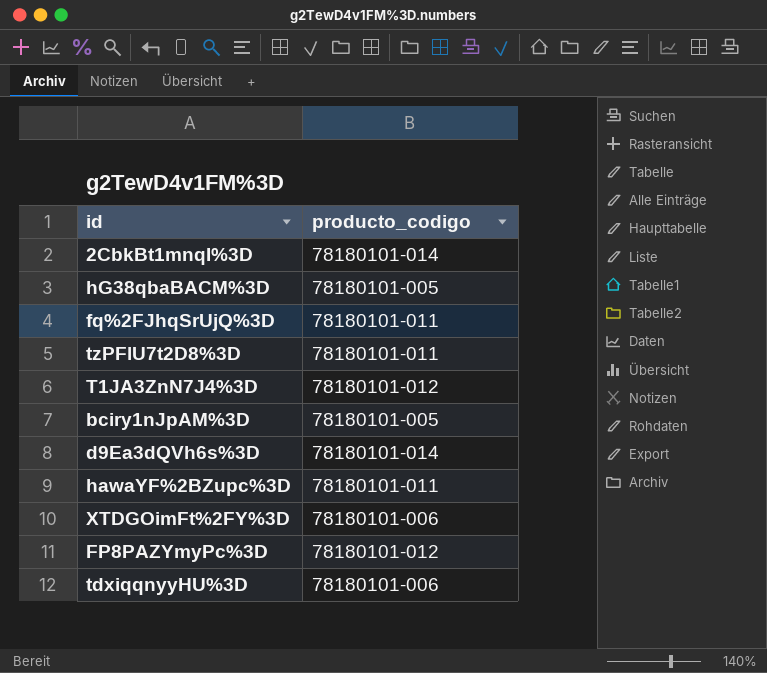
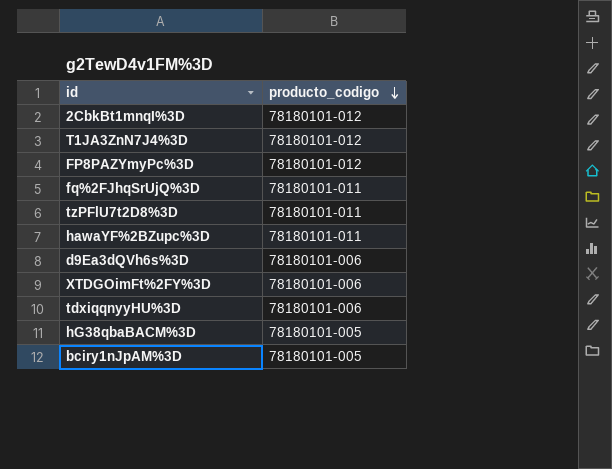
row order: none -> producto_codigo descending
2CbkBt1mnqI%3D | producto_codigo: 78180101-014 -> 78180101-012
d9Ea3dQVh6s%3D | producto_codigo: 78180101-014 -> 78180101-006

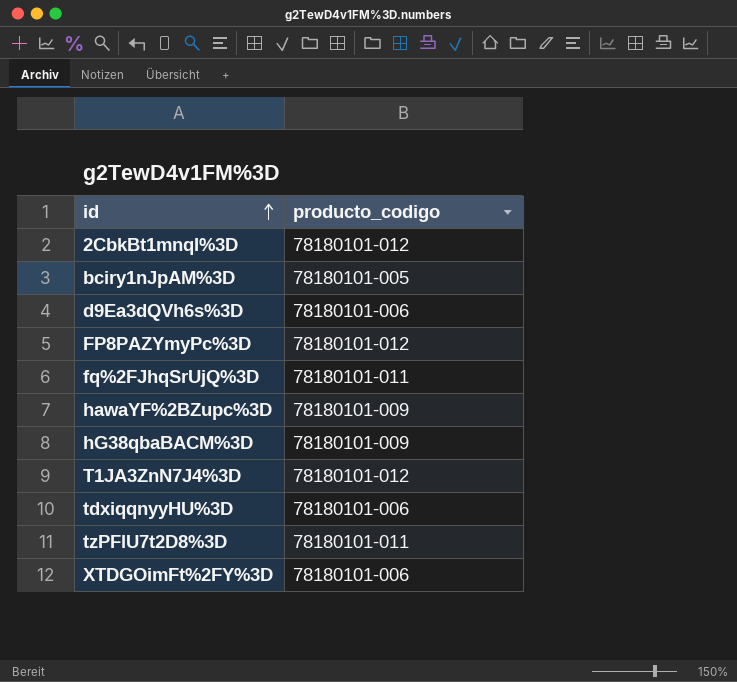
row order: producto_codigo descending -> id ascending
hawaYF%2BZupc%3D | producto_codigo: 78180101-011 -> 78180101-009
hG38qbaBACM%3D | producto_codigo: 78180101-005 -> 78180101-009

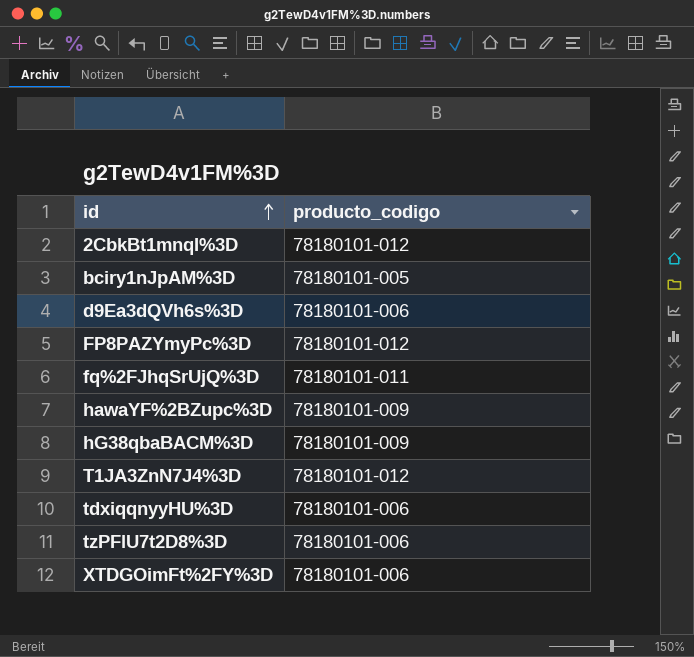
tzPFlU7t2D8%3D | producto_codigo: 78180101-011 -> 78180101-006

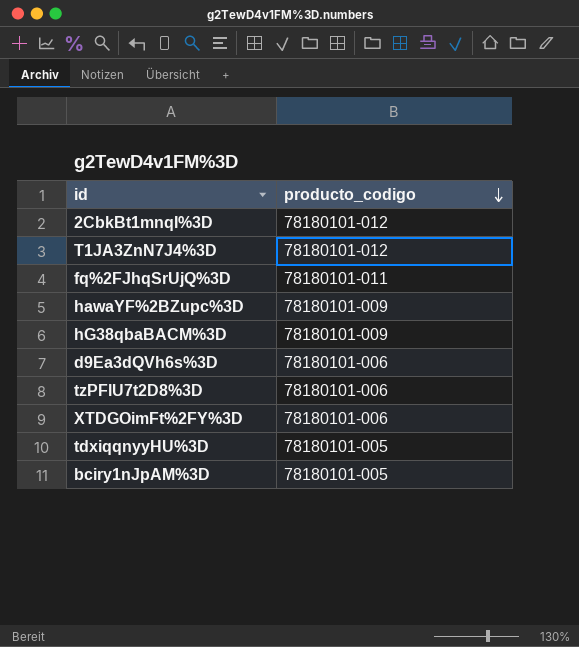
row order: id ascending -> producto_codigo descending
row FP8PAZYmyPc%3D: 78180101-012 -> none
tdxiqqnyyHU%3D | producto_codigo: 78180101-006 -> 78180101-005

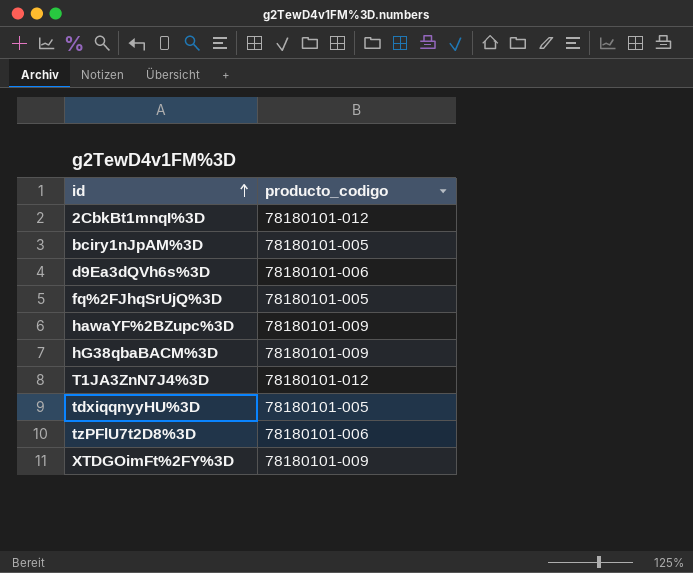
row order: producto_codigo descending -> id ascending
fq%2FJhqSrUjQ%3D | producto_codigo: 78180101-011 -> 78180101-005
XTDGOimFt%2FY%3D | producto_codigo: 78180101-006 -> 78180101-009

